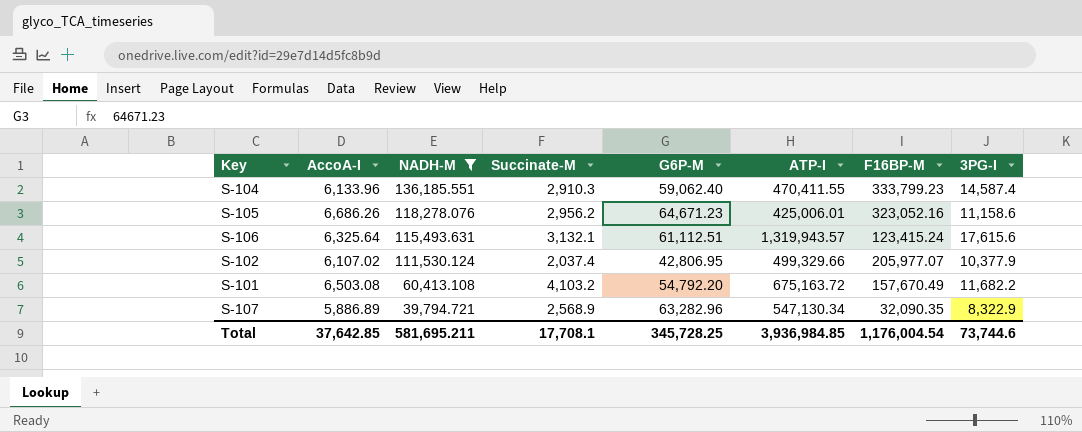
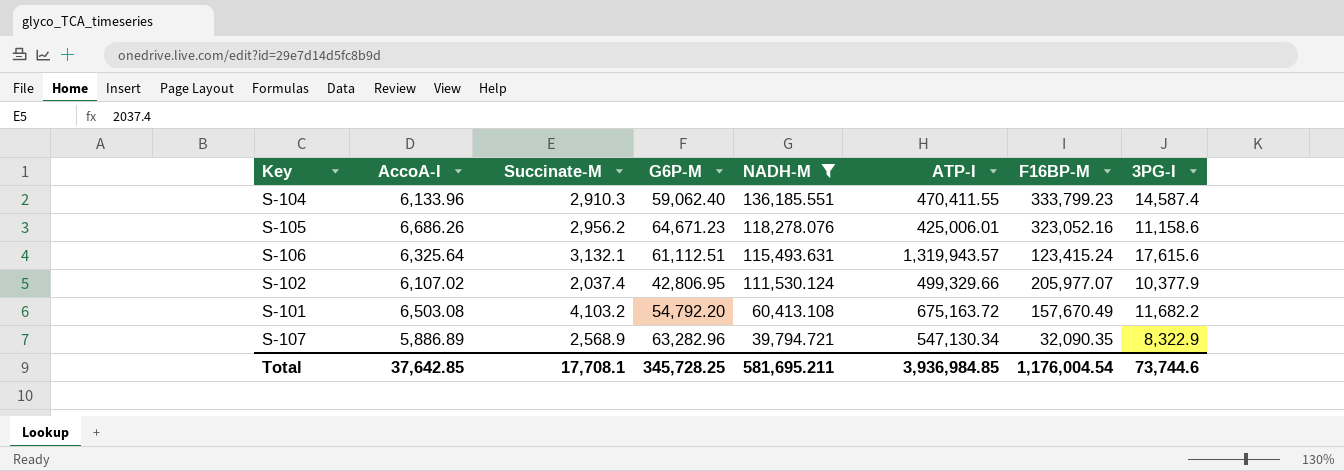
column NADH-M | position: 3 -> 5

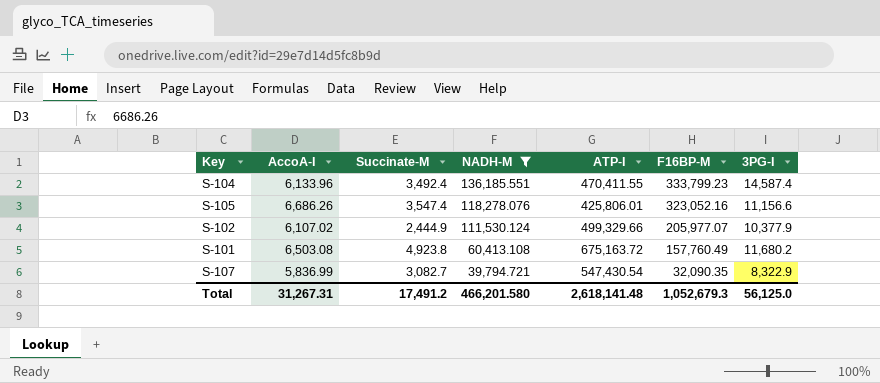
column G6P-M | position: 4 -> none
row S-106: 6,325.64 | 3,132.1 | 61,112.51 | 115,493.631 | 1,319,943.57 | 123,415.24 | 17,615.6 -> none
S-104 | Succinate-M: 2,910.3 -> 3,492.4
S-105 | Succinate-M: 2,956.2 -> 3,547.4
S-105 | ATP-I: 425,006.01 -> 425,806.01
S-105 | 3PG-I: 11,158.6 -> 11,156.6
S-102 | Succinate-M: 2,037.4 -> 2,444.9
S-101 | Succinate-M: 4,103.2 -> 4,923.8
S-101 | F16BP-M: 157,670.49 -> 157,760.49
S-101 | 3PG-I: 11,682.2 -> 11,680.2
S-107 | AccoA-I: 5,886.89 -> 5,836.99
S-107 | Succinate-M: 2,568.9 -> 3,082.7
S-107 | ATP-I: 547,130.34 -> 547,430.54
Total | AccoA-I: 37,642.85 -> 31,267.31
Total | Succinate-M: 17,708.1 -> 17,491.2
Total | NADH-M: 581,695.211 -> 466,201.580
Total | ATP-I: 3,936,984.85 -> 2,618,141.48
Total | F16BP-M: 1,176,004.54 -> 1,052,679.3
Total | 3PG-I: 73,744.6 -> 56,125.0

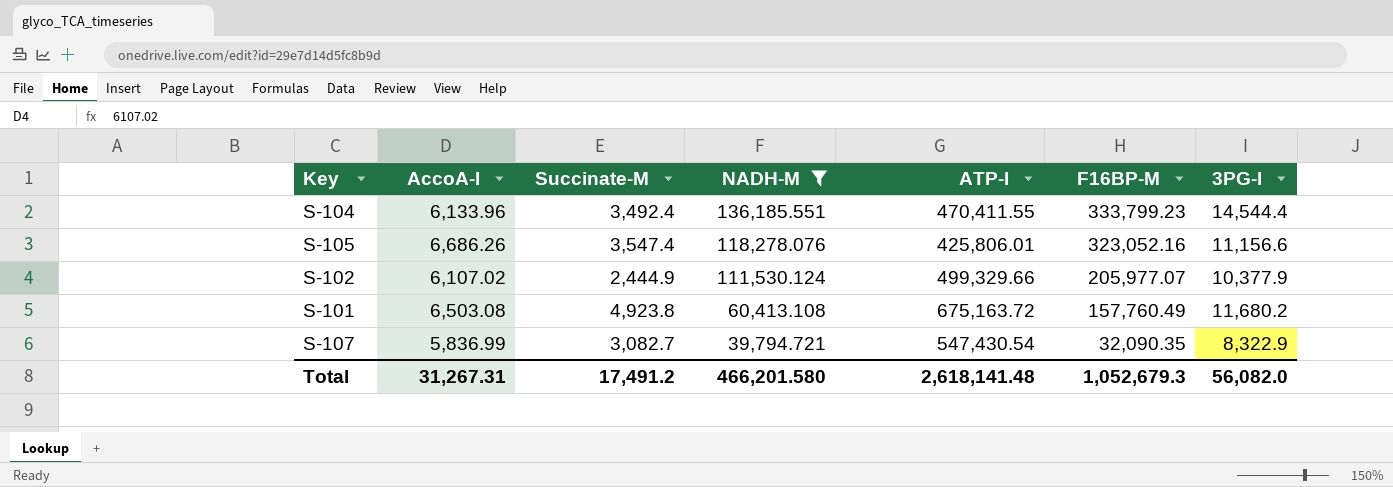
S-104 | 3PG-I: 14,587.4 -> 14,544.4
Total | 3PG-I: 56,125.0 -> 56,082.0

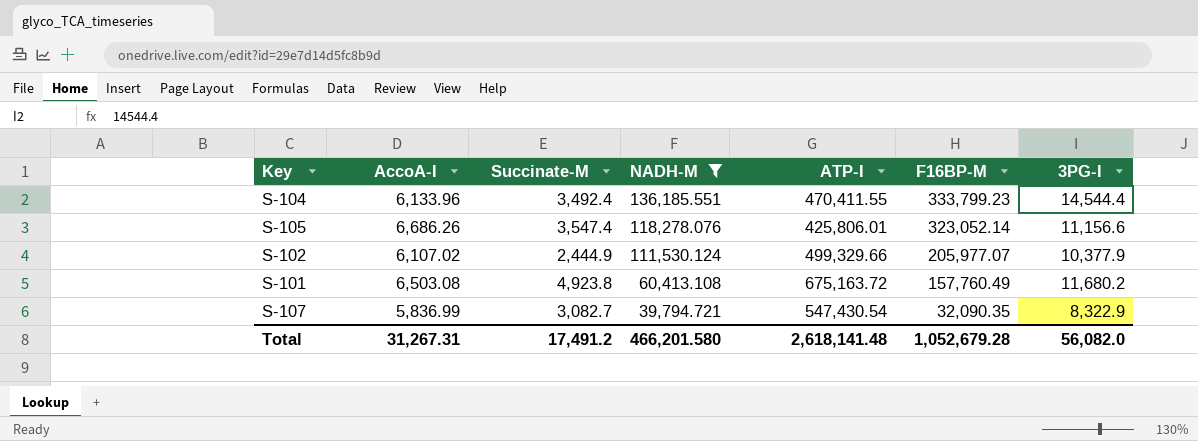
S-105 | F16BP-M: 323,052.16 -> 323,052.14
Total | F16BP-M: 1,052,679.3 -> 1,052,679.28

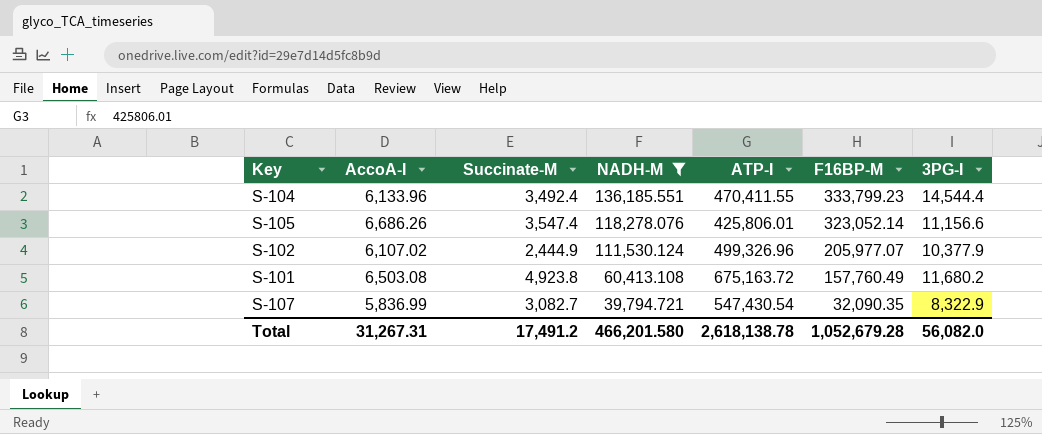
S-102 | ATP-I: 499,329.66 -> 499,326.96
Total | ATP-I: 2,618,141.48 -> 2,618,138.78

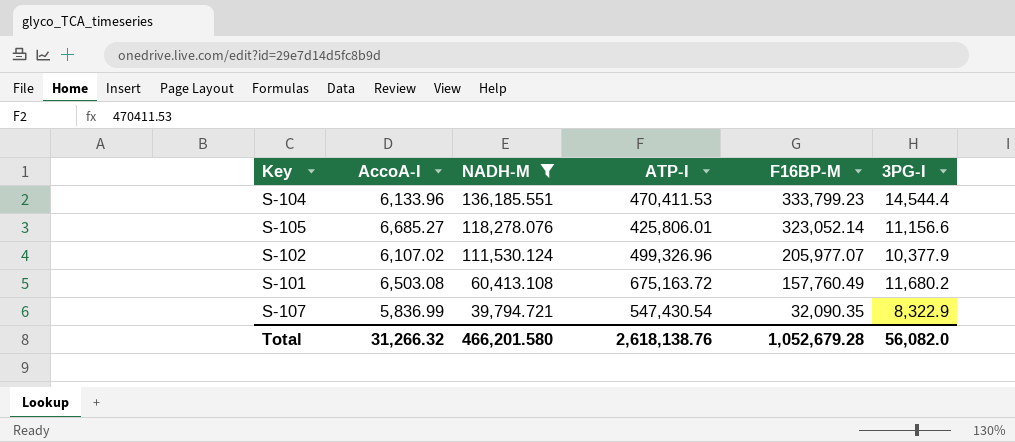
column Succinate-M | position: 3 -> none
S-104 | ATP-I: 470,411.55 -> 470,411.53
S-105 | AccoA-I: 6,686.26 -> 6,685.27
Total | AccoA-I: 31,267.31 -> 31,266.32
Total | ATP-I: 2,618,138.78 -> 2,618,138.76

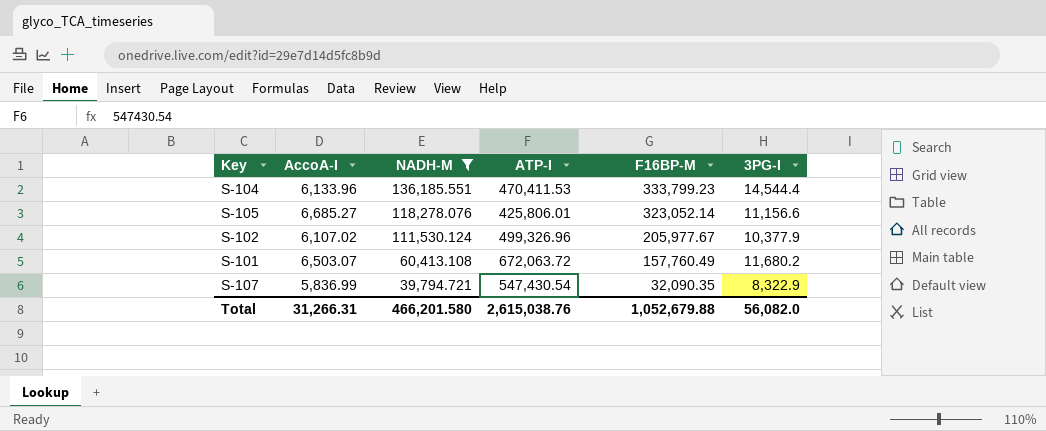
S-102 | F16BP-M: 205,977.07 -> 205,977.67
S-101 | AccoA-I: 6,503.08 -> 6,503.07
S-101 | ATP-I: 675,163.72 -> 672,063.72
Total | AccoA-I: 31,266.32 -> 31,266.31
Total | ATP-I: 2,618,138.76 -> 2,615,038.76
Total | F16BP-M: 1,052,679.28 -> 1,052,679.88

